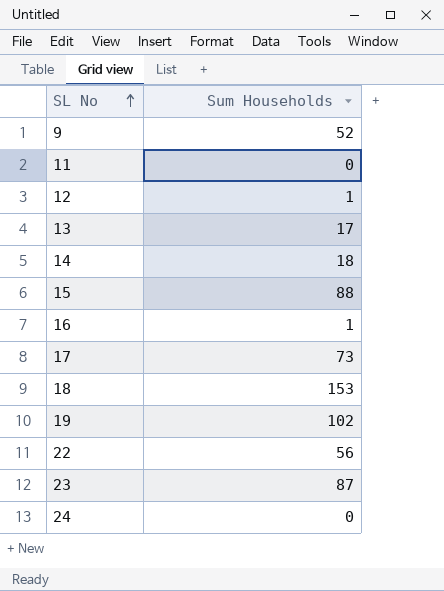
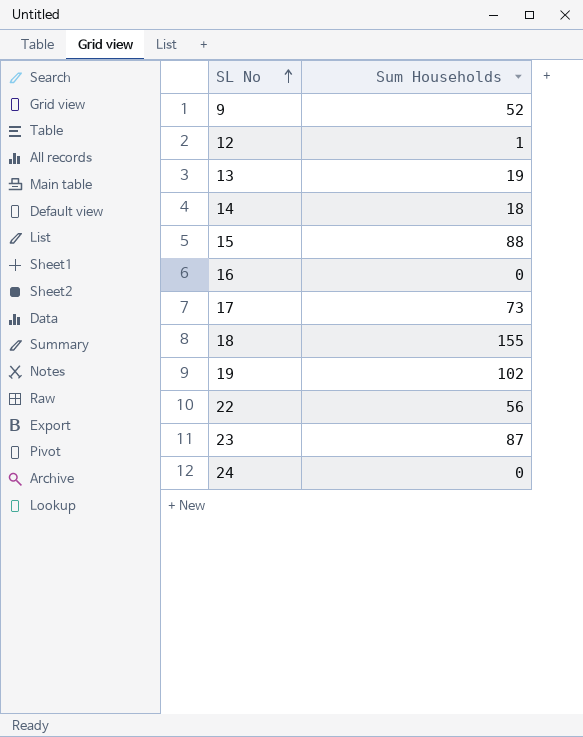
row 11: 0 -> none
13 | Sum Households: 17 -> 19
16 | Sum Households: 1 -> 0
18 | Sum Households: 153 -> 155

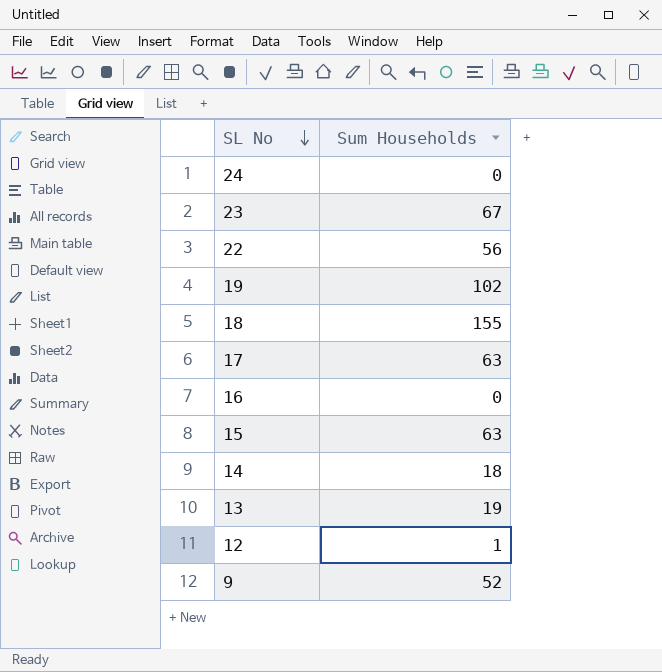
row order: SL No ascending -> SL No descending
23 | Sum Households: 87 -> 67
17 | Sum Households: 73 -> 63
15 | Sum Households: 88 -> 63

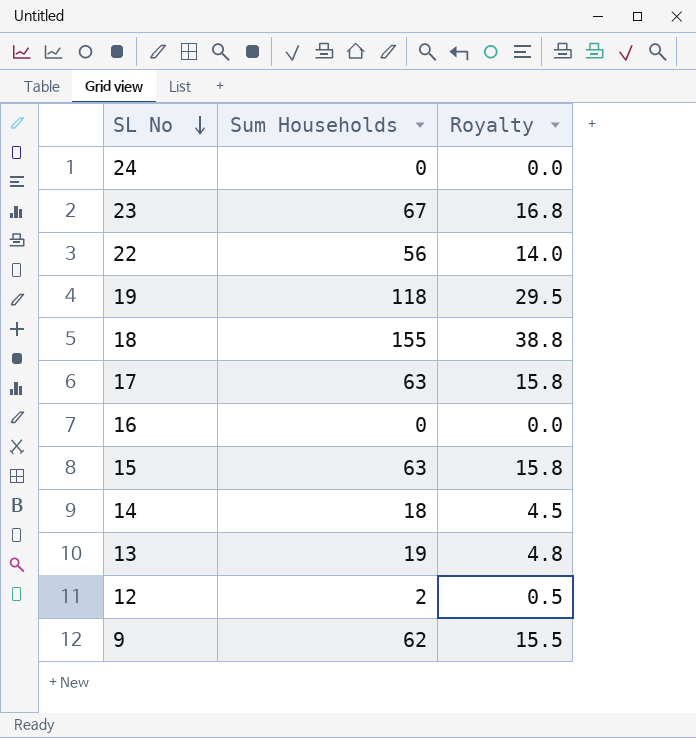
column Royalty | formula: none -> [Sum Households] * 0.25
19 | Sum Households: 102 -> 118
12 | Sum Households: 1 -> 2
9 | Sum Households: 52 -> 62

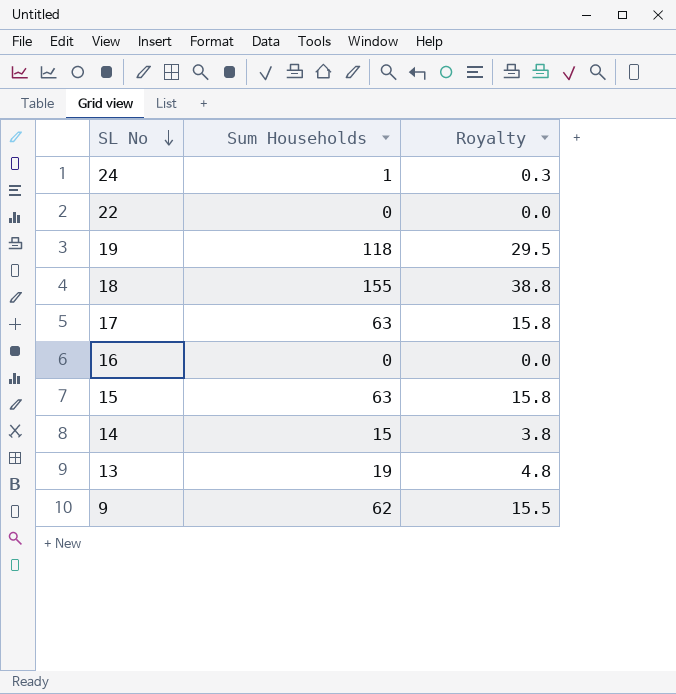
row 23: 67 | 16.8 -> none
row 12: 2 | 0.5 -> none
24 | Sum Households: 0 -> 1
24 | Royalty: 0.0 -> 0.3
22 | Sum Households: 56 -> 0
22 | Royalty: 14.0 -> 0.0
14 | Sum Households: 18 -> 15
14 | Royalty: 4.5 -> 3.8

